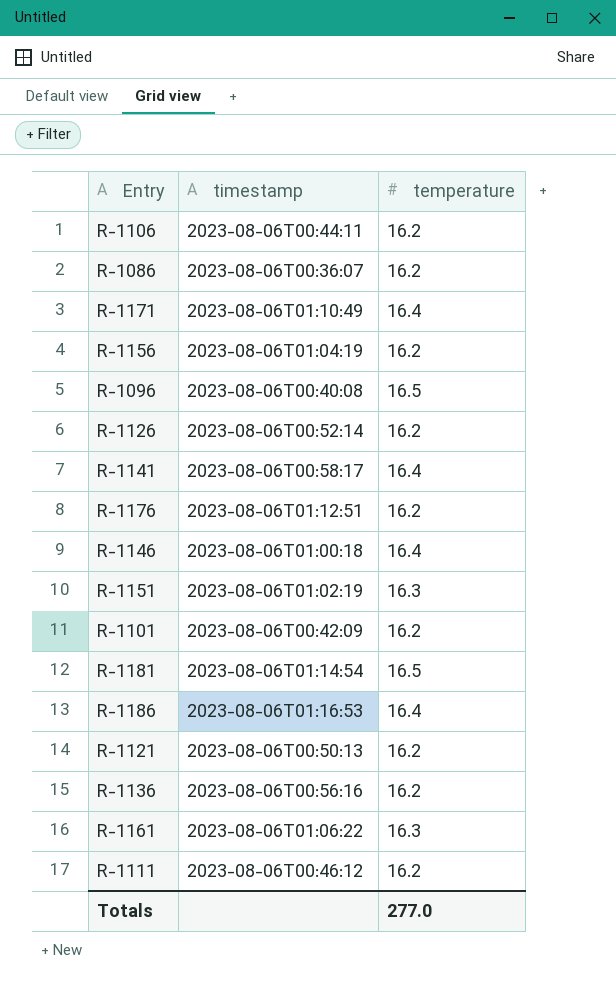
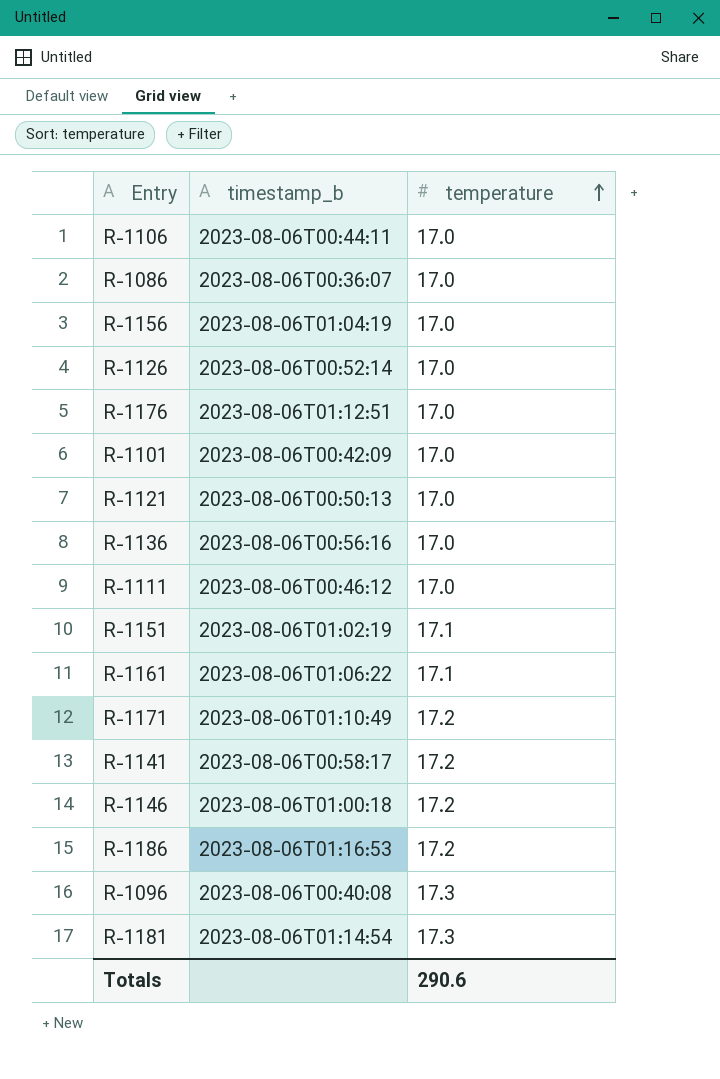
row order: none -> temperature ascending
column name: timestamp -> timestamp_b
R-1106 | temperature: 16.2 -> 17.0
R-1086 | temperature: 16.2 -> 17.0
R-1156 | temperature: 16.2 -> 17.0
R-1126 | temperature: 16.2 -> 17.0
R-1176 | temperature: 16.2 -> 17.0
R-1101 | temperature: 16.2 -> 17.0
R-1121 | temperature: 16.2 -> 17.0
R-1136 | temperature: 16.2 -> 17.0
R-1111 | temperature: 16.2 -> 17.0
R-1151 | temperature: 16.3 -> 17.1
R-1161 | temperature: 16.3 -> 17.1
R-1171 | temperature: 16.4 -> 17.2
R-1141 | temperature: 16.4 -> 17.2
R-1146 | temperature: 16.4 -> 17.2
R-1186 | temperature: 16.4 -> 17.2
R-1096 | temperature: 16.5 -> 17.3
R-1181 | temperature: 16.5 -> 17.3
Totals | temperature: 277.0 -> 290.6

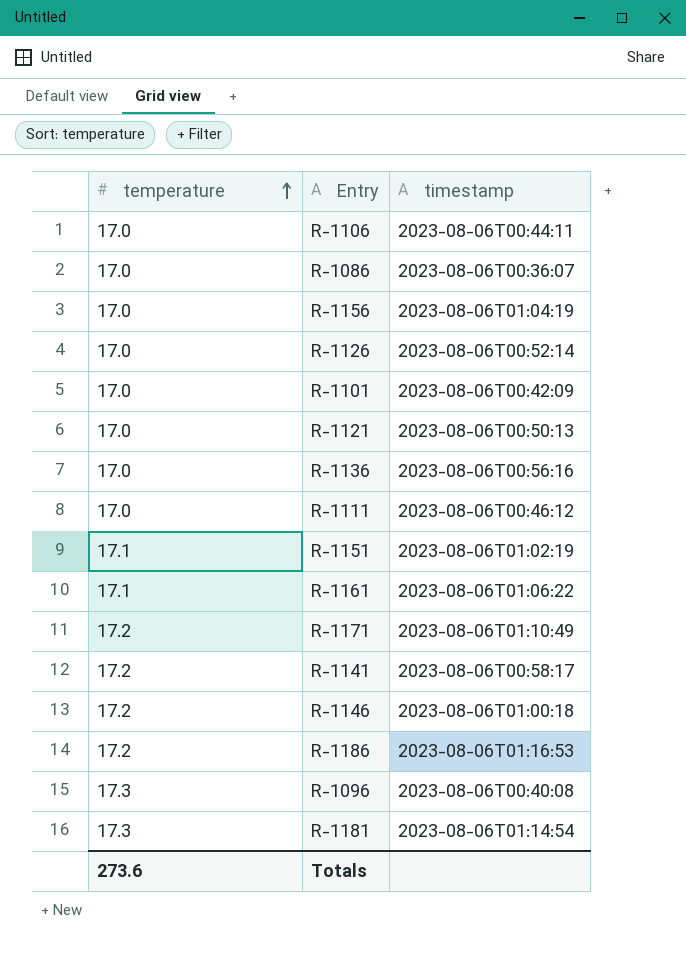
column temperature | position: 3 -> 1
column name: timestamp_b -> timestamp
row R-1176: 2023-08-06T01:12:51 | 17.0 -> none
Totals | temperature: 290.6 -> 273.6

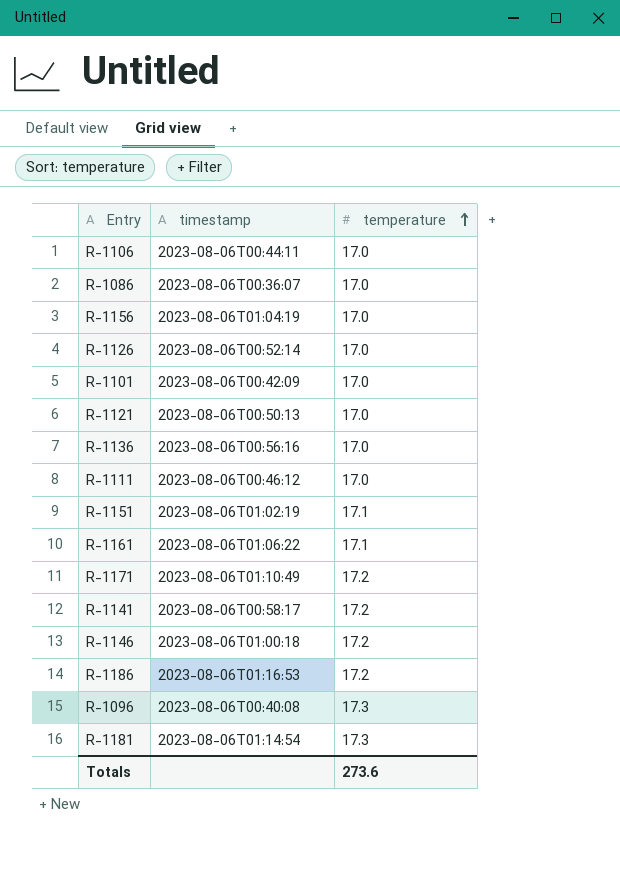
column temperature | position: 1 -> 3

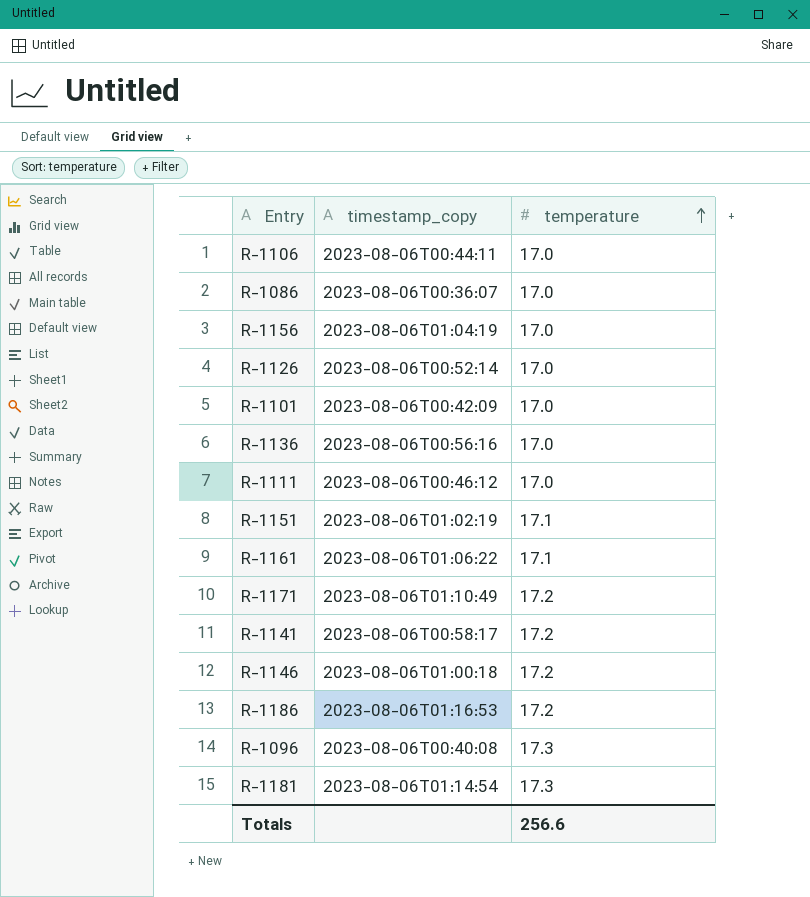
column name: timestamp -> timestamp_copy
row R-1121: 2023-08-06T00:50:13 | 17.0 -> none
Totals | temperature: 273.6 -> 256.6

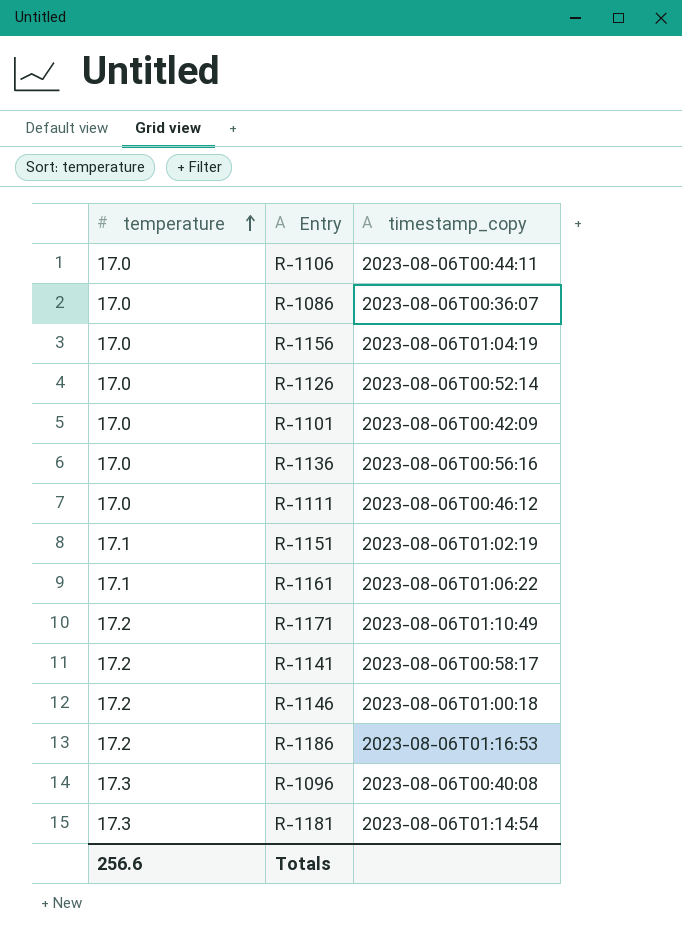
column temperature | position: 3 -> 1

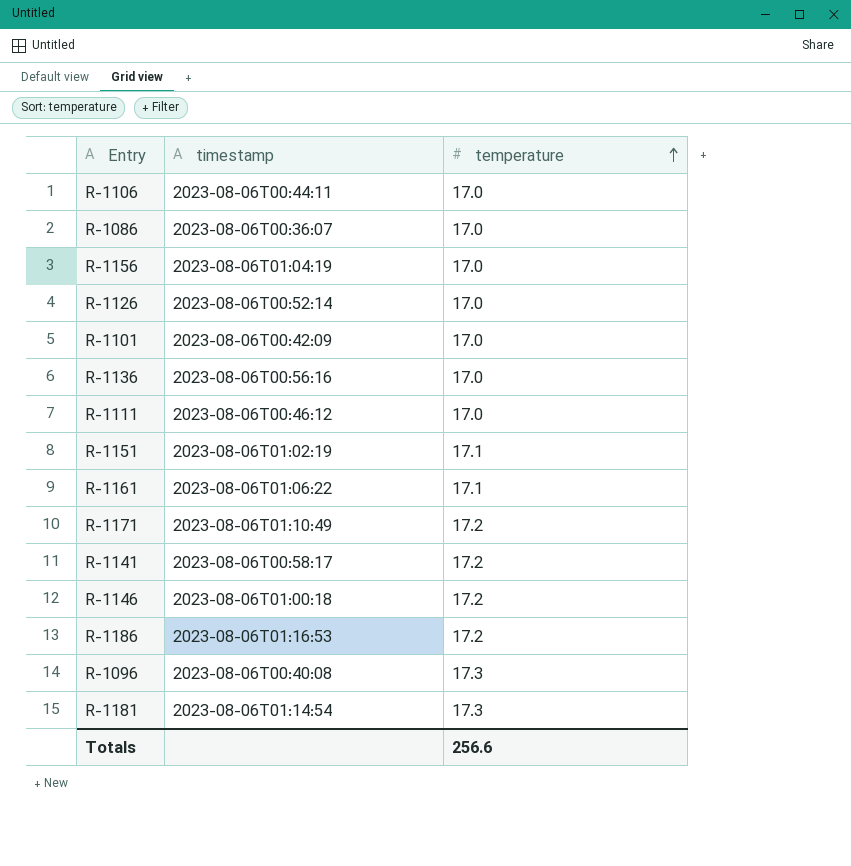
column name: timestamp_copy -> timestamp
column temperature | position: 1 -> 3

